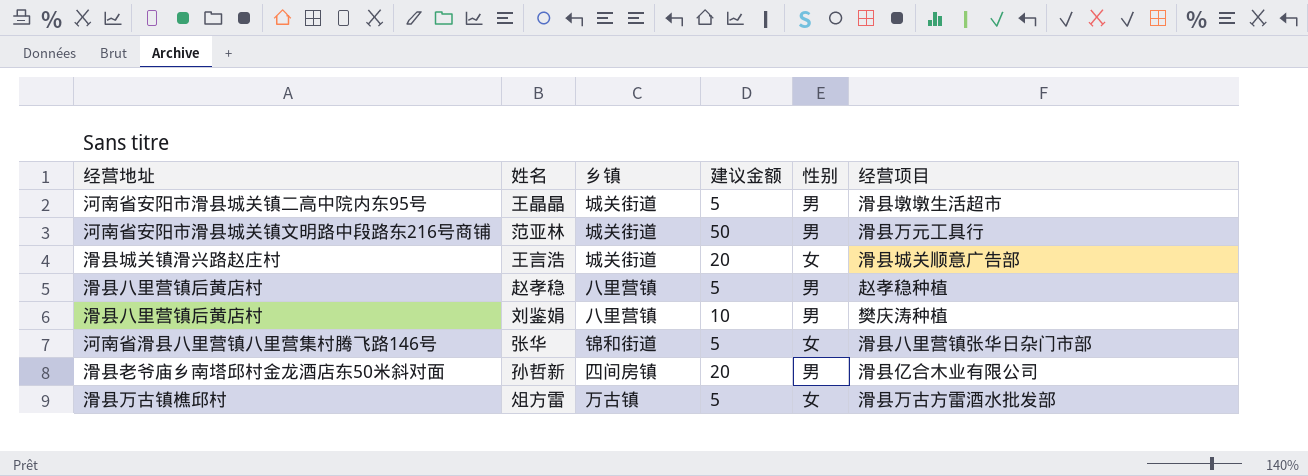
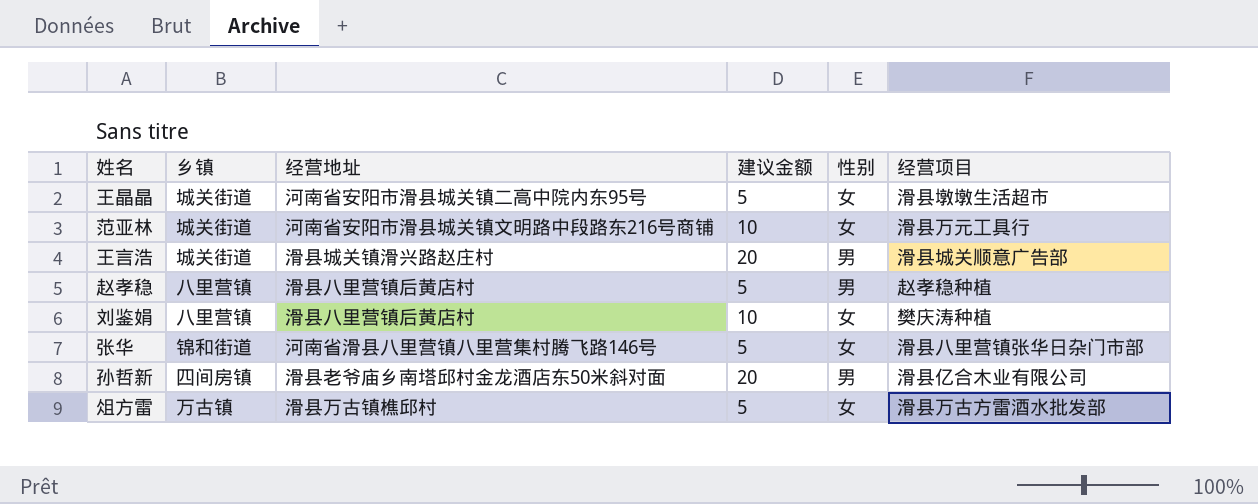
column 经营地址 | position: 1 -> 3
王晶晶 | 性别: 男 -> 女
范亚林 | 建议金额: 50 -> 10
范亚林 | 性别: 男 -> 女
王言浩 | 性别: 女 -> 男
刘鉴娟 | 性别: 男 -> 女

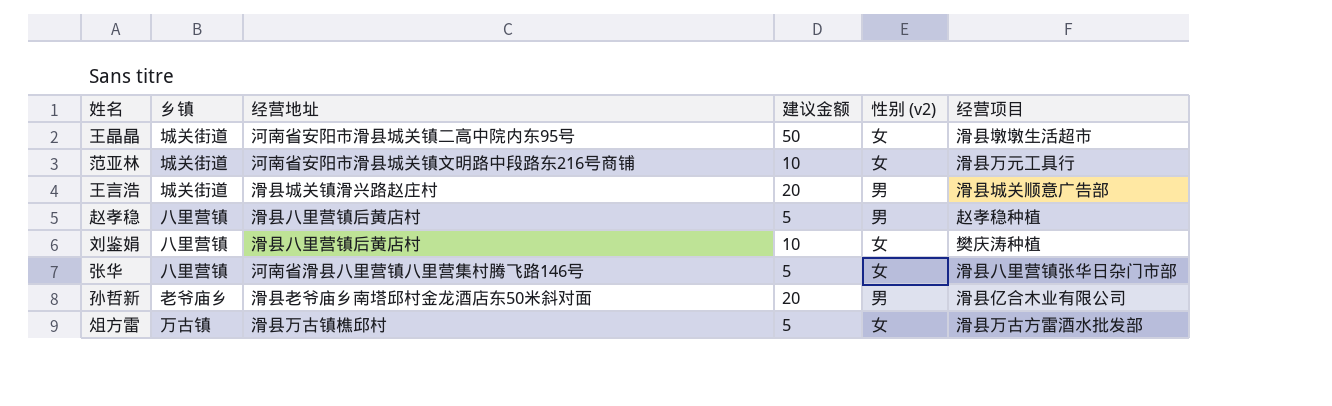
column name: 性别 -> 性别 (v2)
王晶晶 | 建议金额: 5 -> 50
张华 | 乡镇: 锦和街道 -> 八里营镇
孙哲新 | 乡镇: 四间房镇 -> 老爷庙乡

